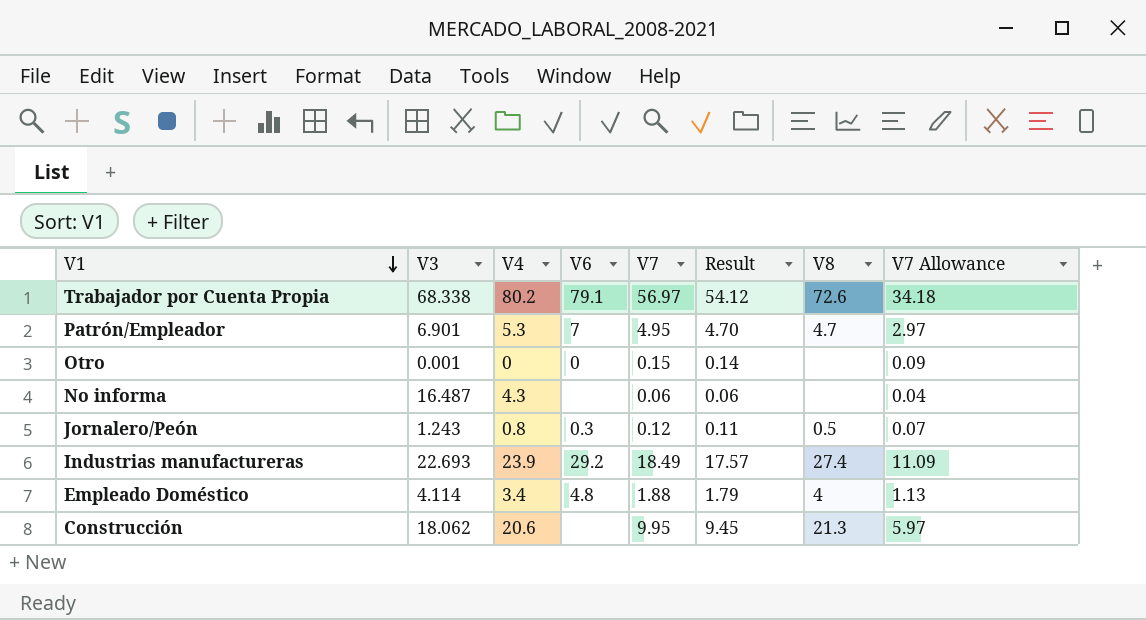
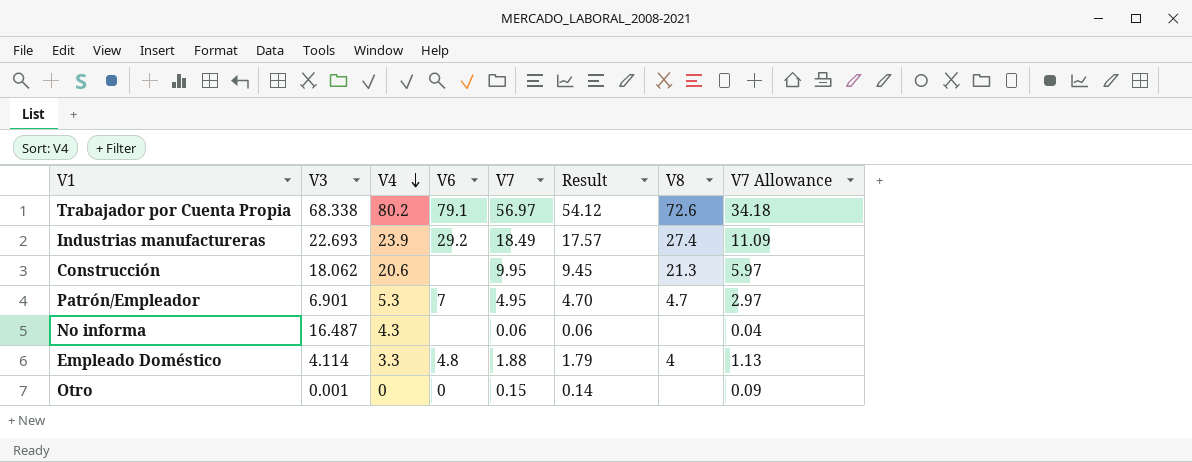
row order: V1 descending -> V4 descending
row Jornalero/Peón: 1.243 | 0.8 | 0.3 | 0.12 | 0.11 | 0.5 | 0.07 -> none
Empleado Doméstico | V4: 3.4 -> 3.3

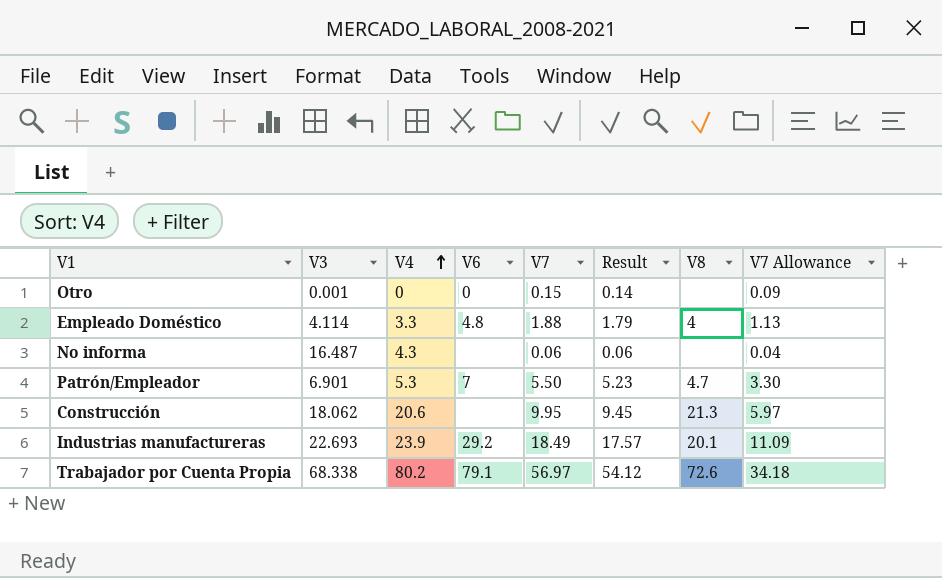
row order: V4 descending -> V4 ascending
Patrón/Empleador | V7: 4.95 -> 5.50
Patrón/Empleador | Result: 4.70 -> 5.23
Patrón/Empleador | V7 Allowance: 2.97 -> 3.30
Industrias manufactureras | V8: 27.4 -> 20.1

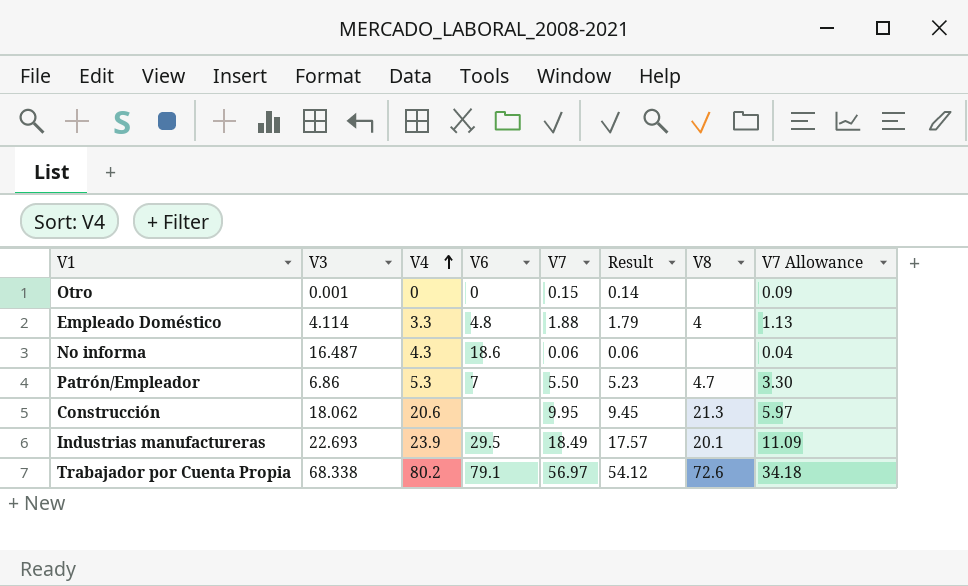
No informa | V6: none -> 18.6
Patrón/Empleador | V3: 6.901 -> 6.86
Industrias manufactureras | V6: 29.2 -> 29.5

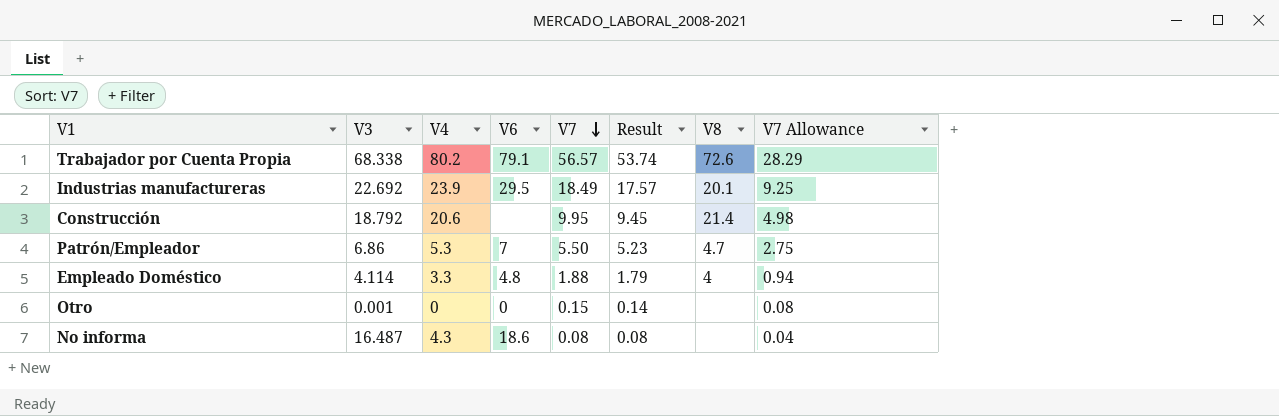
row order: V4 ascending -> V7 descending
column V7 Allowance | formula: [V7] * 0.6 -> [V7] * 0.5
Trabajador por Cuenta Propia | V7: 56.97 -> 56.57
Trabajador por Cuenta Propia | Result: 54.12 -> 53.74
Industrias manufactureras | V3: 22.693 -> 22.692
Construcción | V3: 18.062 -> 18.792
Construcción | V8: 21.3 -> 21.4
No informa | V7: 0.06 -> 0.08
No informa | Result: 0.06 -> 0.08

